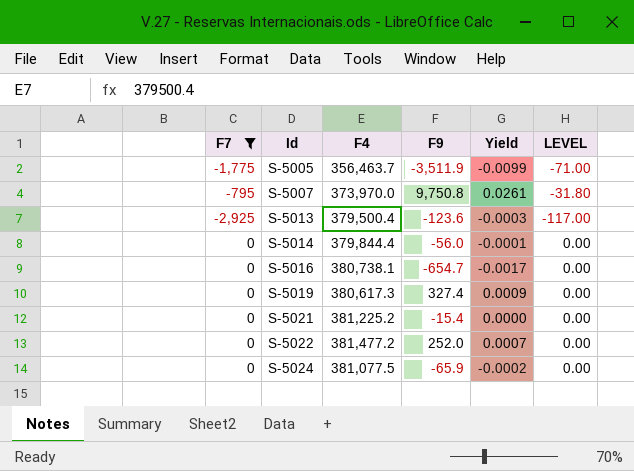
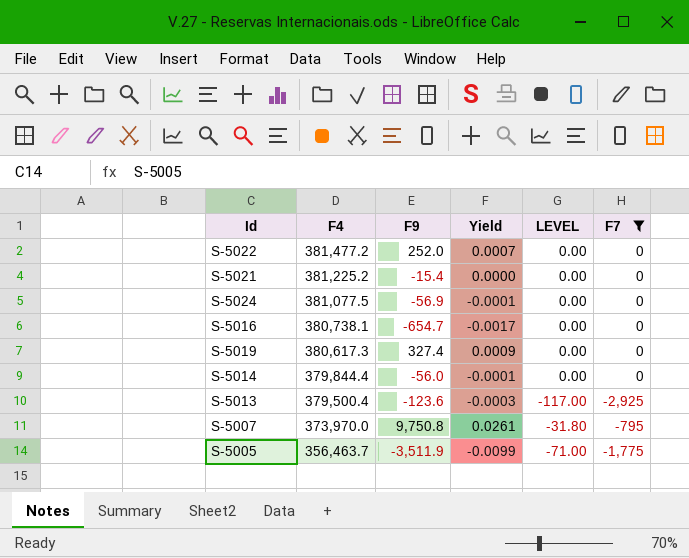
row order: Id ascending -> F4 descending
column F7 | position: 1 -> 6
S-5024 | F9: -65.9 -> -56.9
S-5024 | Yield: -0.0002 -> -0.0001

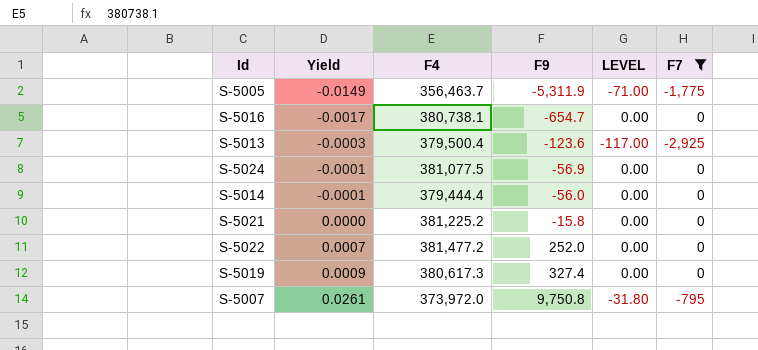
row order: F4 descending -> Yield ascending
column Yield | position: 4 -> 2
S-5005 | Yield: -0.0099 -> -0.0149
S-5005 | F9: -3,511.9 -> -5,311.9
S-5014 | F4: 379,844.4 -> 379,444.4
S-5021 | F9: -15.4 -> -15.8
S-5007 | F4: 373,970.0 -> 373,972.0

